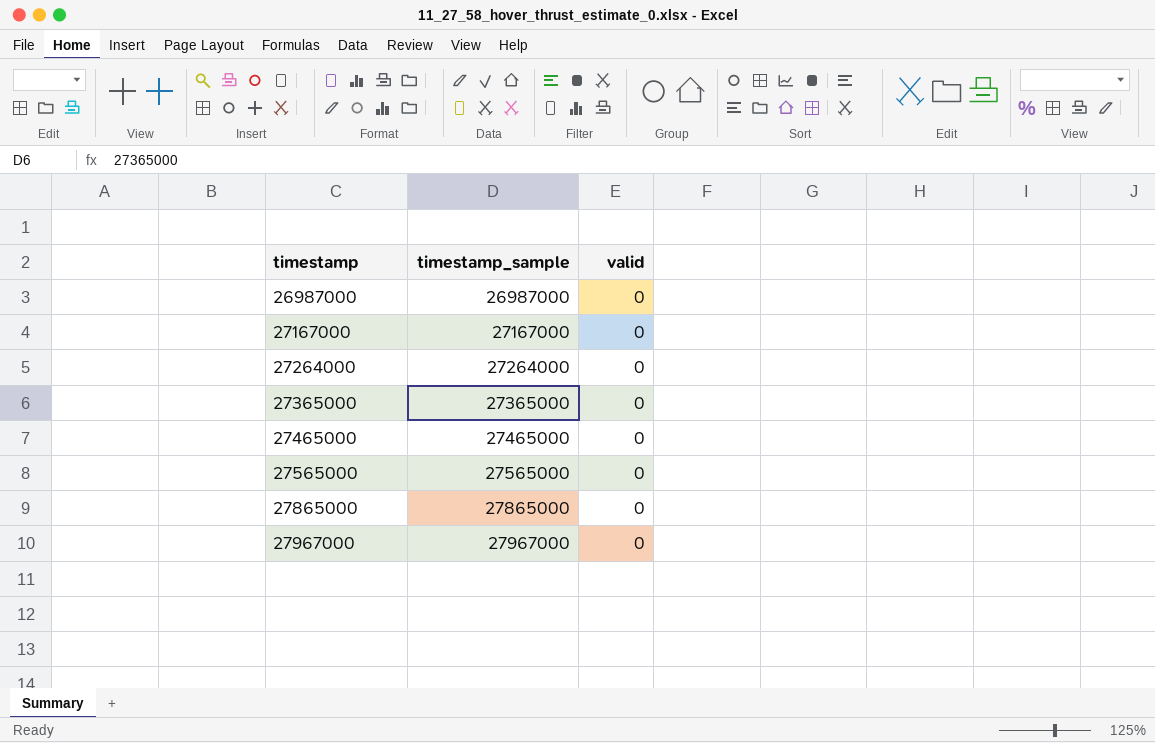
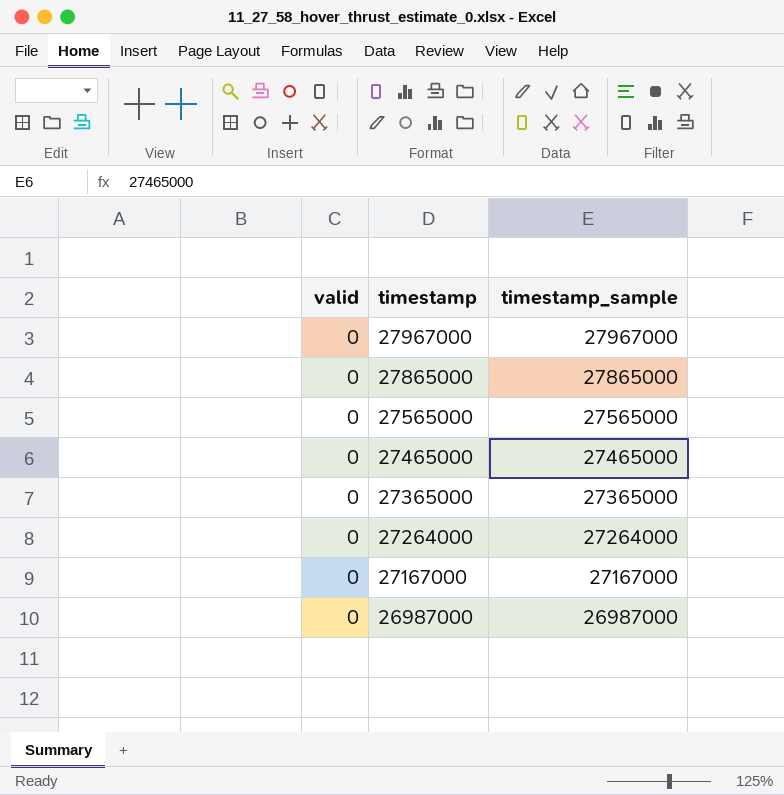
row order: timestamp ascending -> timestamp descending
column valid | position: 3 -> 1

